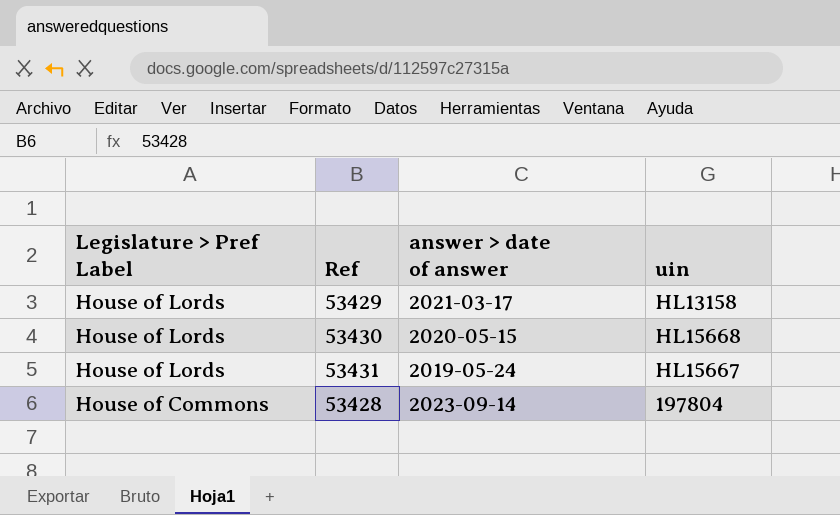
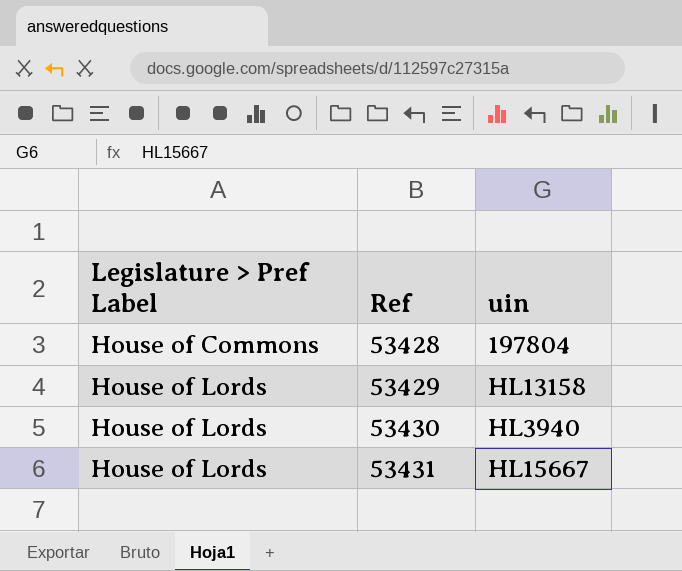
row order: Legislature > Pref Label descending -> Legislature > Pref Label ascending
column answer > date of answer | position: 3 -> none
53430 | uin: HL15668 -> HL3940

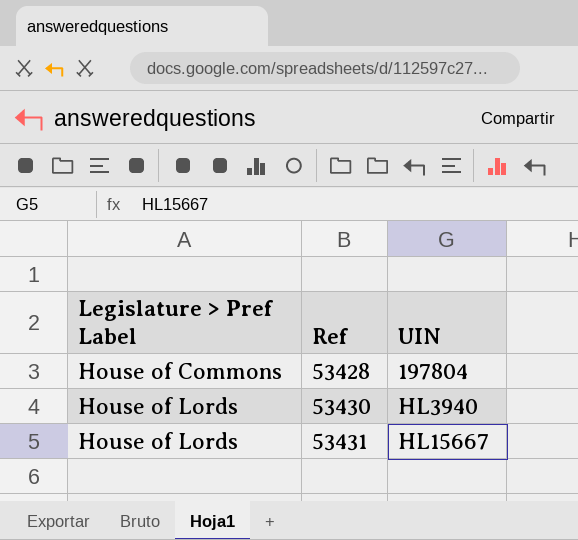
column name: uin -> UIN
row 53429: House of Lords | HL13158 -> none

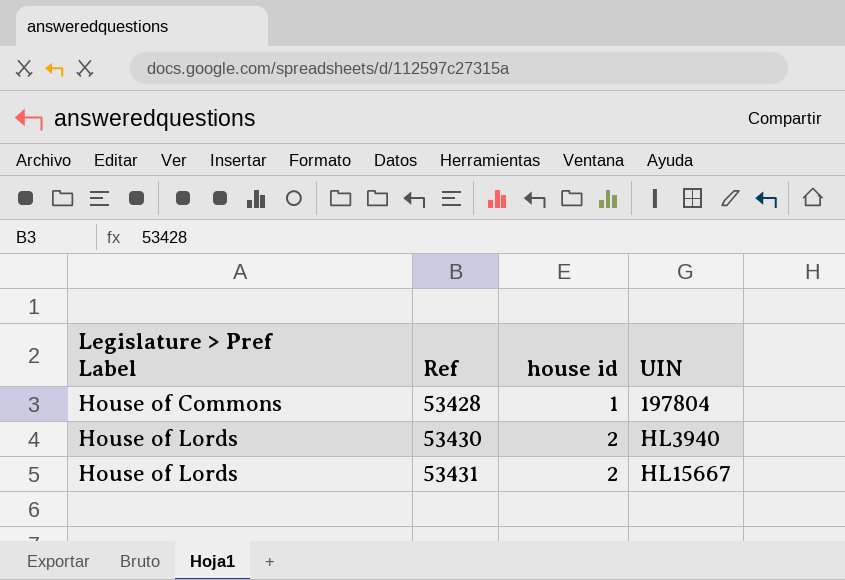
column house id | position: none -> 3

